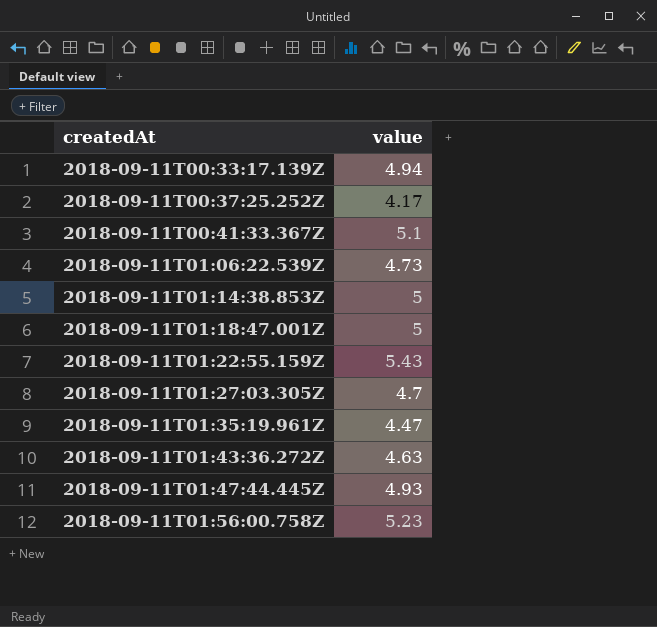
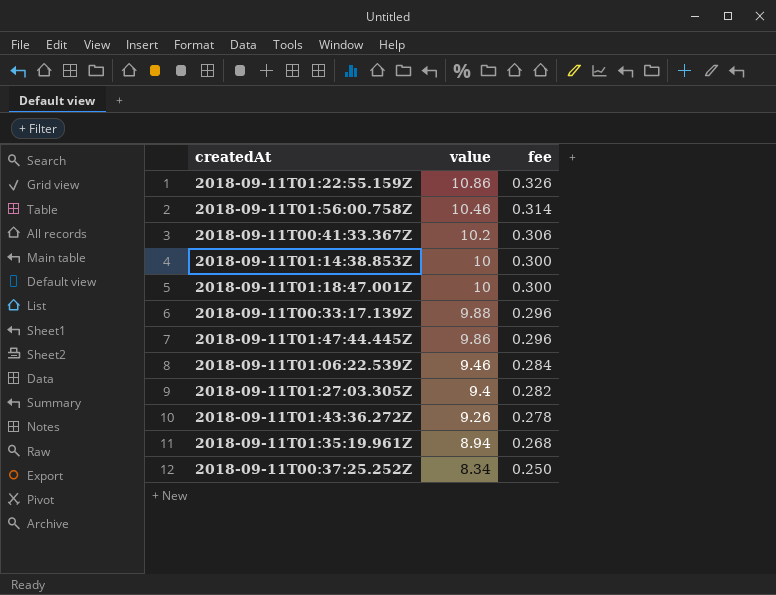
row order: createdAt ascending -> value descending
column fee | formula: none -> [value] * 0.03
2018-09-11T01:22:55.159Z | value: 5.43 -> 10.86
2018-09-11T01:56:00.758Z | value: 5.23 -> 10.46
2018-09-11T00:41:33.367Z | value: 5.1 -> 10.2
2018-09-11T01:14:38.853Z | value: 5 -> 10
2018-09-11T01:18:47.001Z | value: 5 -> 10
2018-09-11T00:33:17.139Z | value: 4.94 -> 9.88
2018-09-11T01:47:44.445Z | value: 4.93 -> 9.86
2018-09-11T01:06:22.539Z | value: 4.73 -> 9.46
2018-09-11T01:27:03.305Z | value: 4.7 -> 9.4
2018-09-11T01:43:36.272Z | value: 4.63 -> 9.26
2018-09-11T01:35:19.961Z | value: 4.47 -> 8.94
2018-09-11T00:37:25.252Z | value: 4.17 -> 8.34

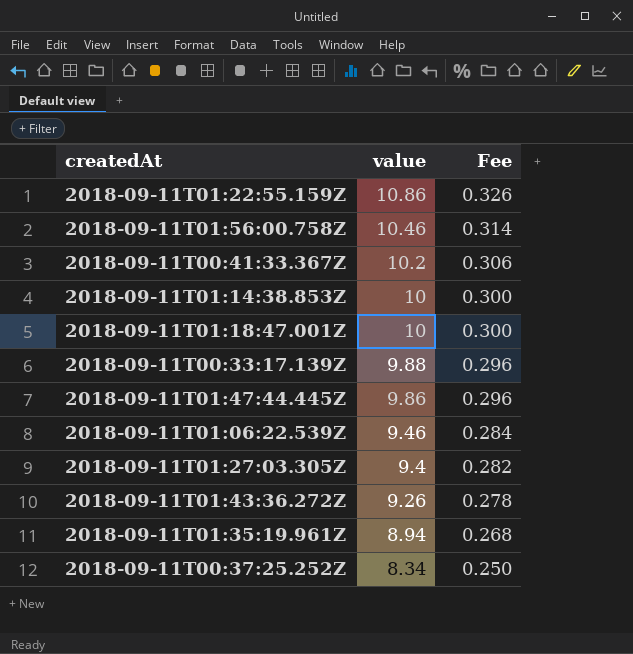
column name: fee -> Fee

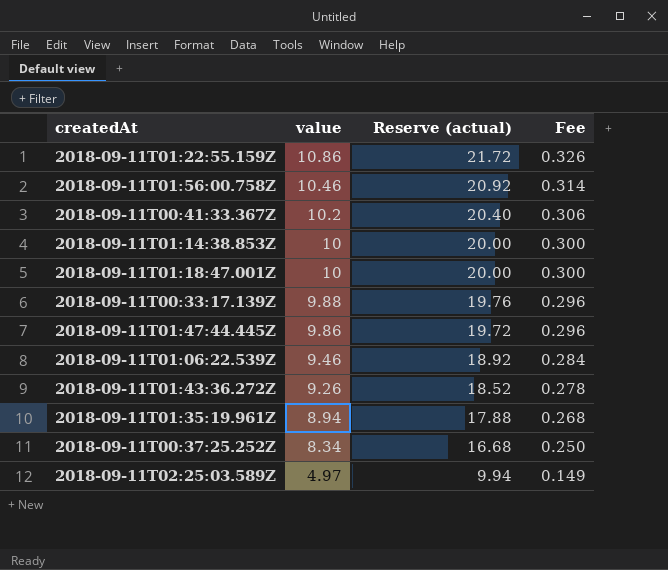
column Reserve (actual) | formula: none -> [value] * 2
row 2018-09-11T01:27:03.305Z: 9.4 | 0.282 -> none
row 2018-09-11T02:25:03.589Z: none -> 4.97 | 9.94 | 0.149

